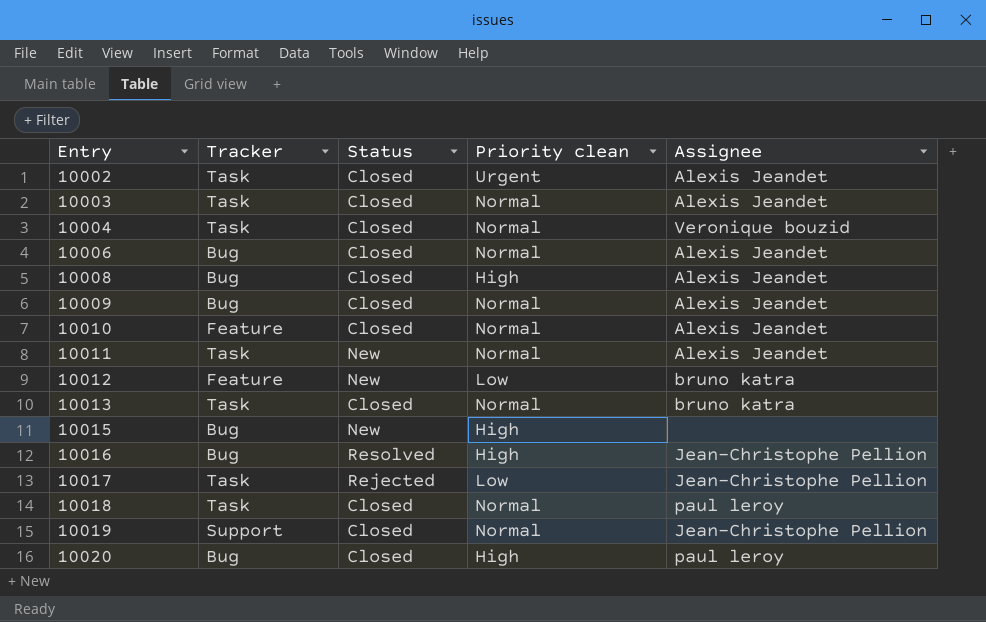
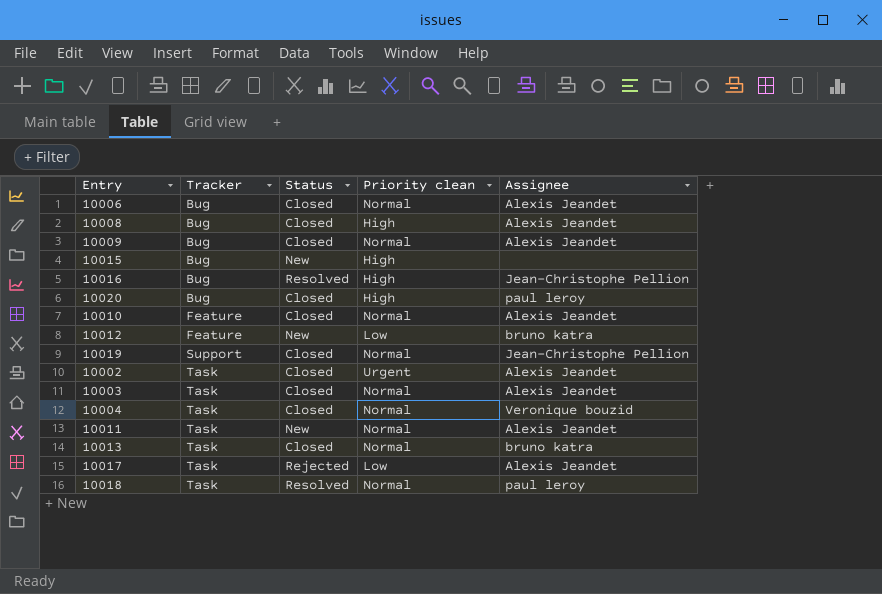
row order: Entry ascending -> Tracker ascending
10017 | Assignee: Jean-Christophe Pellion -> Alexis Jeandet
10018 | Status: Closed -> Resolved

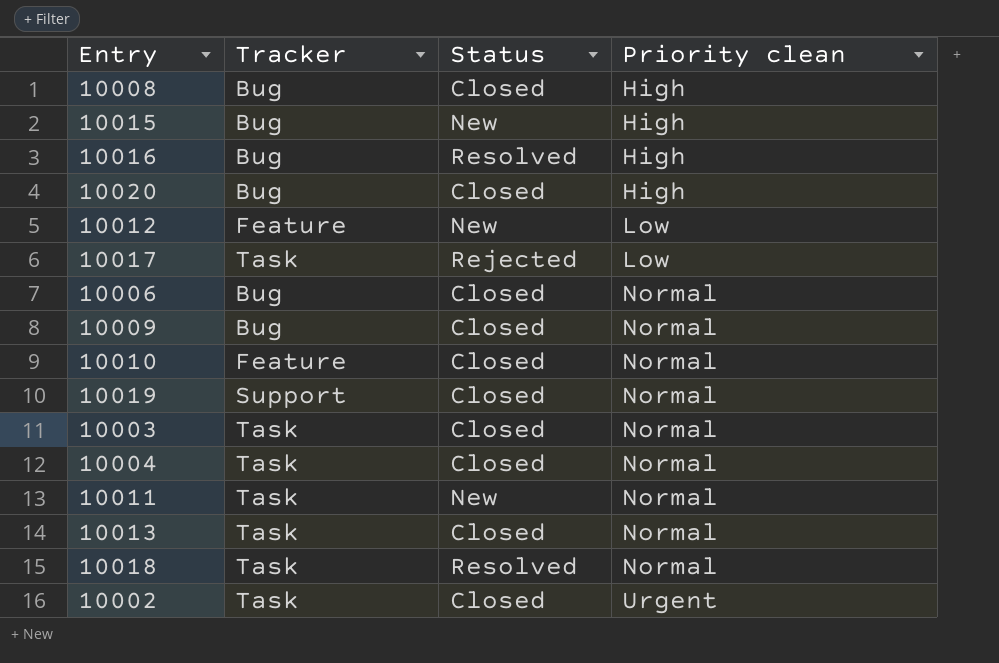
row order: Tracker ascending -> Priority clean ascending
column Assignee | position: 5 -> none

